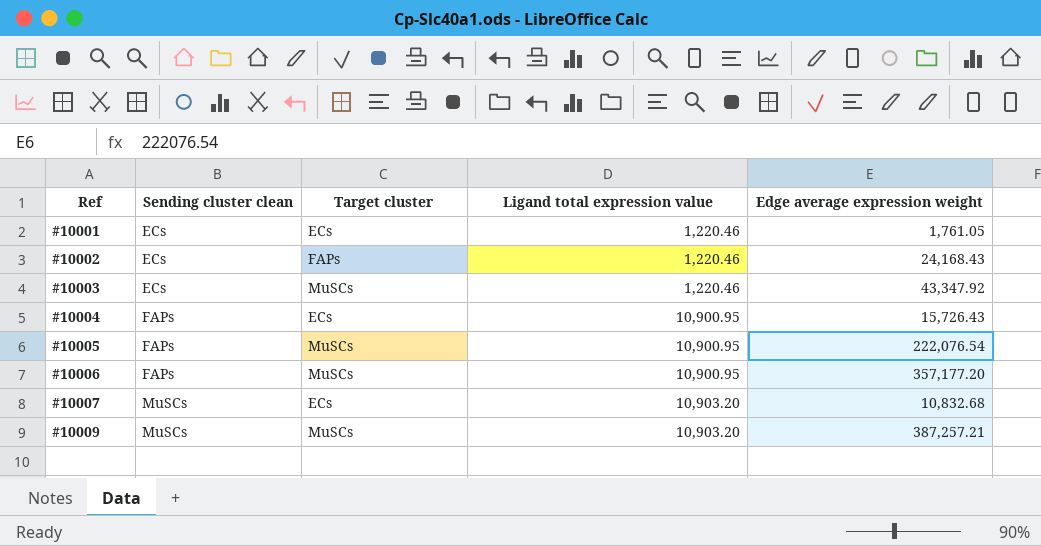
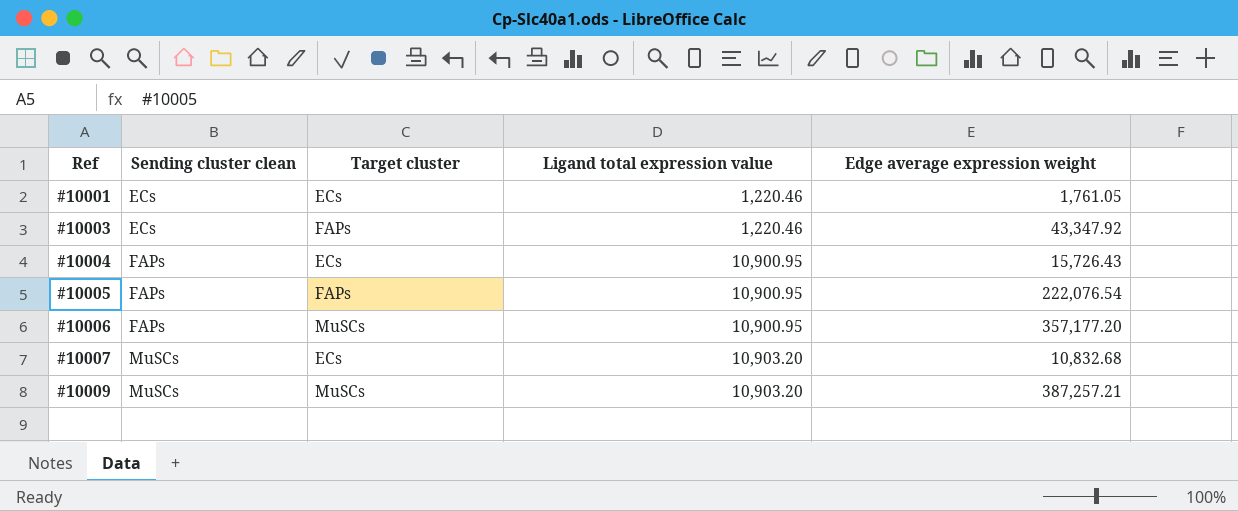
row #10002: ECs | FAPs | 1,220.46 | 24,168.43 -> none
#10003 | Target cluster: MuSCs -> FAPs
#10005 | Target cluster: MuSCs -> FAPs

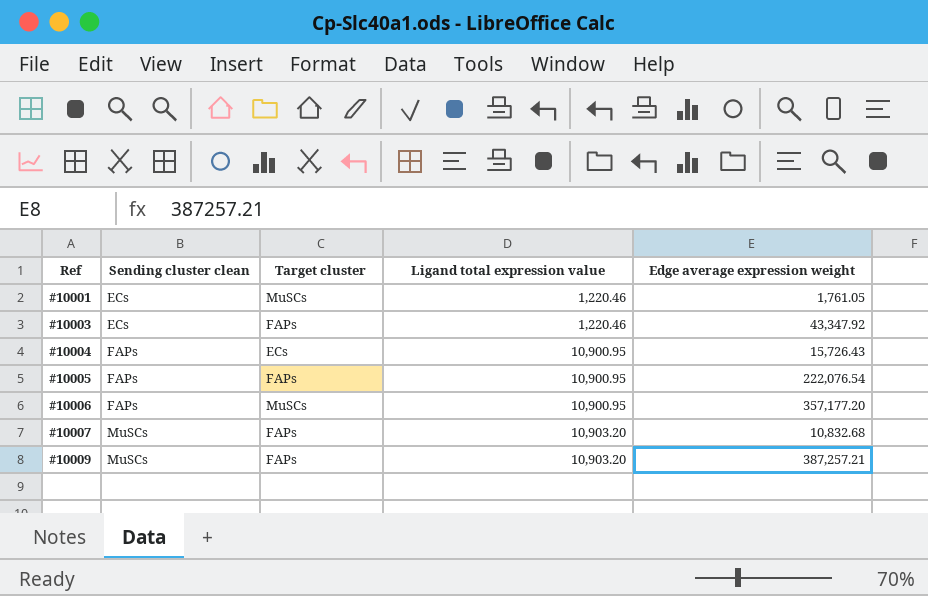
#10001 | Target cluster: ECs -> MuSCs
#10007 | Target cluster: ECs -> FAPs
#10009 | Target cluster: MuSCs -> FAPs

